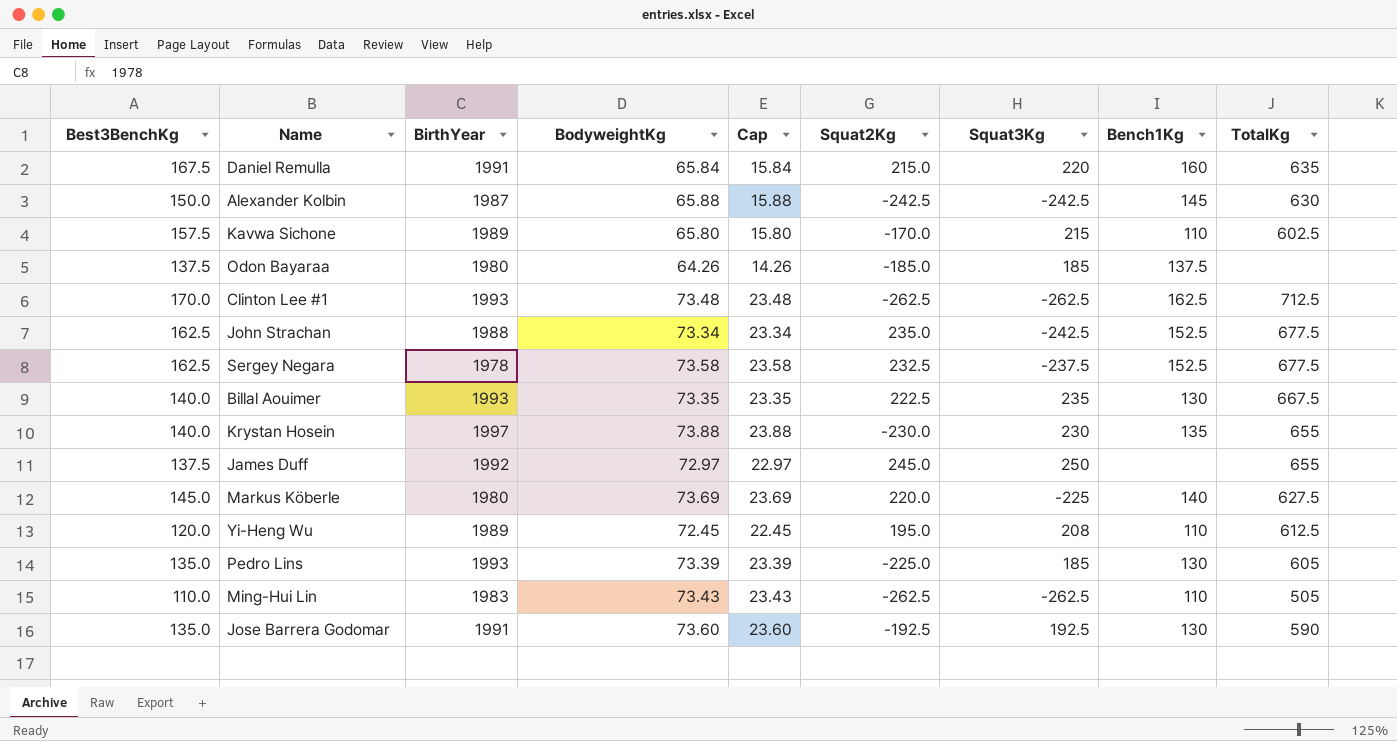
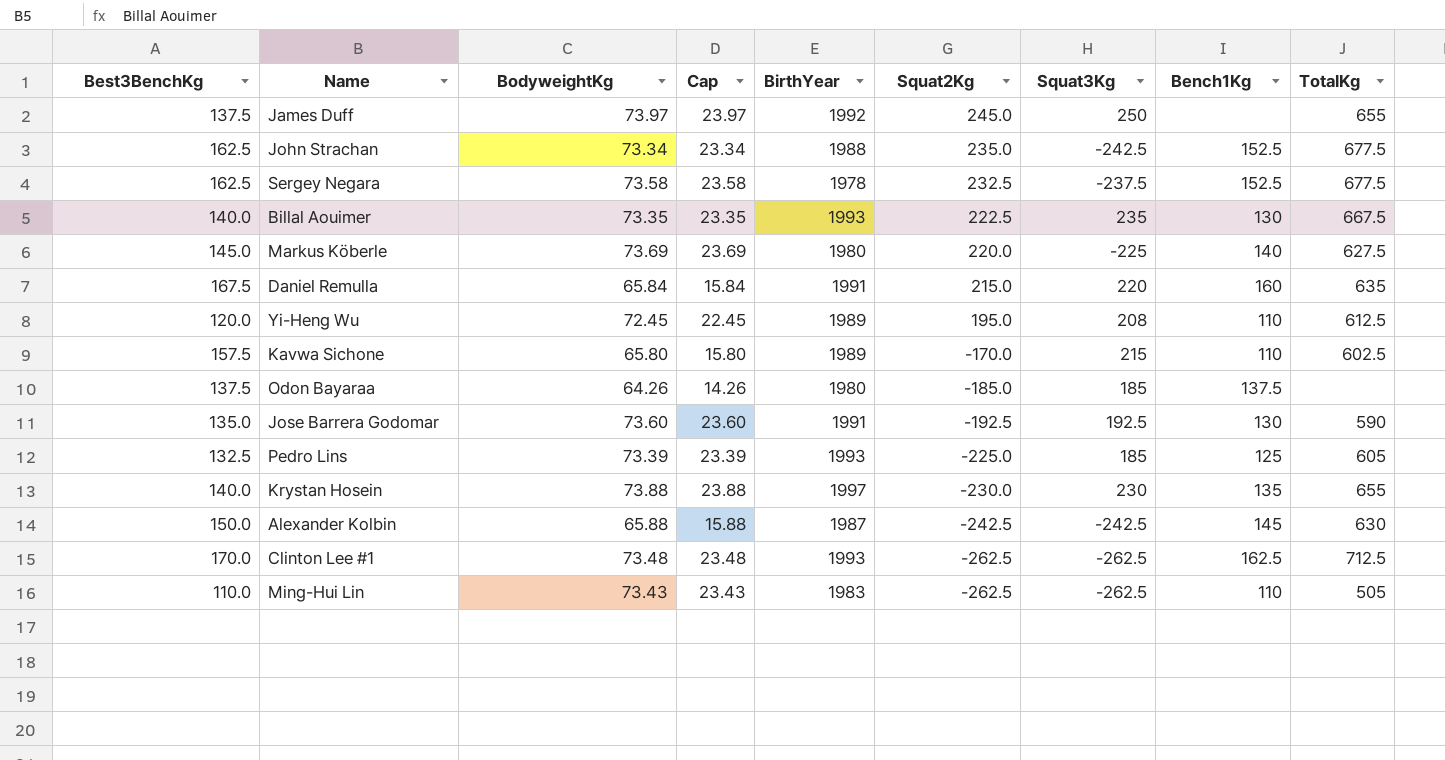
row order: none -> Squat2Kg descending
column BirthYear | position: 3 -> 5
James Duff | BodyweightKg: 72.97 -> 73.97
James Duff | Cap: 22.97 -> 23.97
Pedro Lins | Best3BenchKg: 135.0 -> 132.5
Pedro Lins | Bench1Kg: 130 -> 125

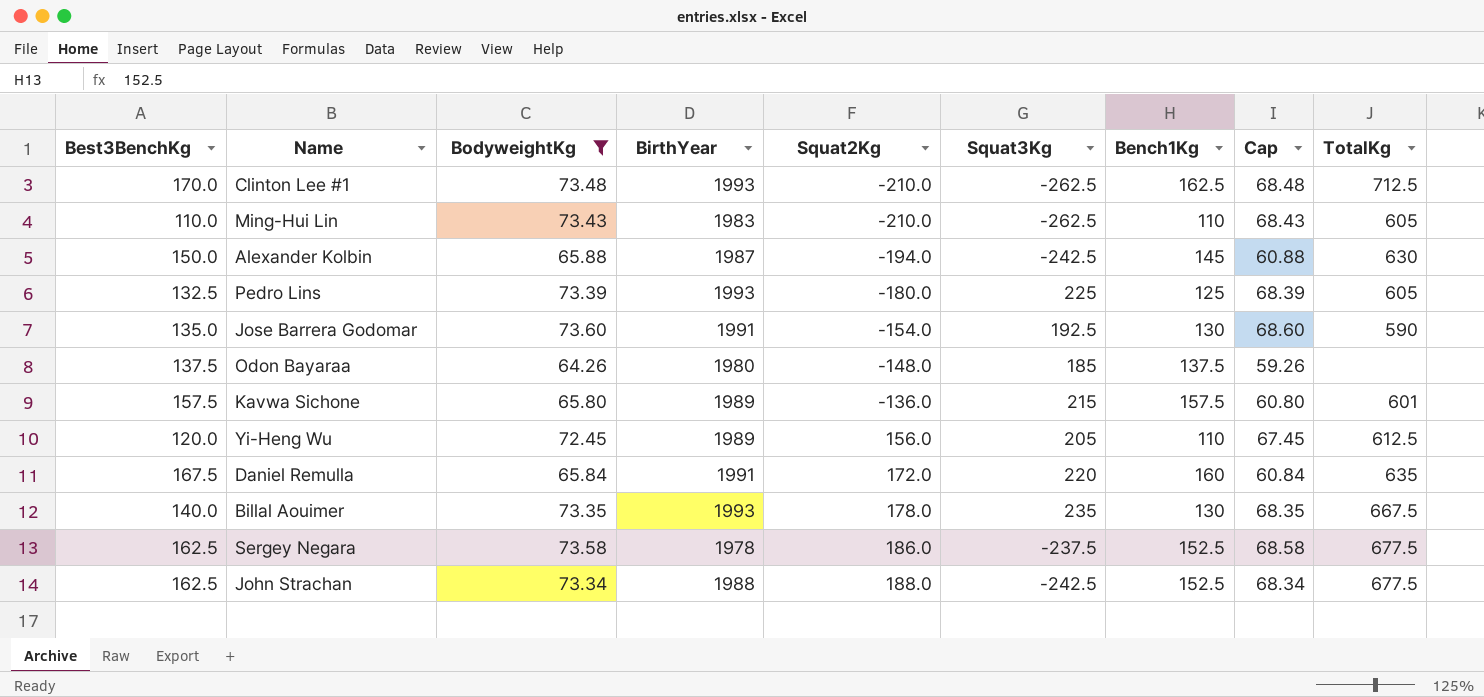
filter: none -> BodyweightKg <= 73.60
row order: Squat2Kg descending -> Squat2Kg ascending
column Cap | formula: [BodyweightKg] - 50 -> [BodyweightKg] - 5
column Cap | position: 4 -> 8
Clinton Lee #1 | Squat2Kg: -262.5 -> -210.0
Ming-Hui Lin | Squat2Kg: -262.5 -> -210.0
Ming-Hui Lin | TotalKg: 505 -> 605
Alexander Kolbin | Squat2Kg: -242.5 -> -194.0
Pedro Lins | Squat2Kg: -225.0 -> -180.0
Pedro Lins | Squat3Kg: 185 -> 225
Jose Barrera Godomar | Squat2Kg: -192.5 -> -154.0
Odon Bayaraa | Squat2Kg: -185.0 -> -148.0
Kavwa Sichone | Squat2Kg: -170.0 -> -136.0
Kavwa Sichone | Bench1Kg: 110 -> 157.5
Kavwa Sichone | TotalKg: 602.5 -> 601
Yi-Heng Wu | Squat2Kg: 195.0 -> 156.0
Yi-Heng Wu | Squat3Kg: 208 -> 205
Daniel Remulla | Squat2Kg: 215.0 -> 172.0
Billal Aouimer | Squat2Kg: 222.5 -> 178.0
Sergey Negara | Squat2Kg: 232.5 -> 186.0
John Strachan | Squat2Kg: 235.0 -> 188.0

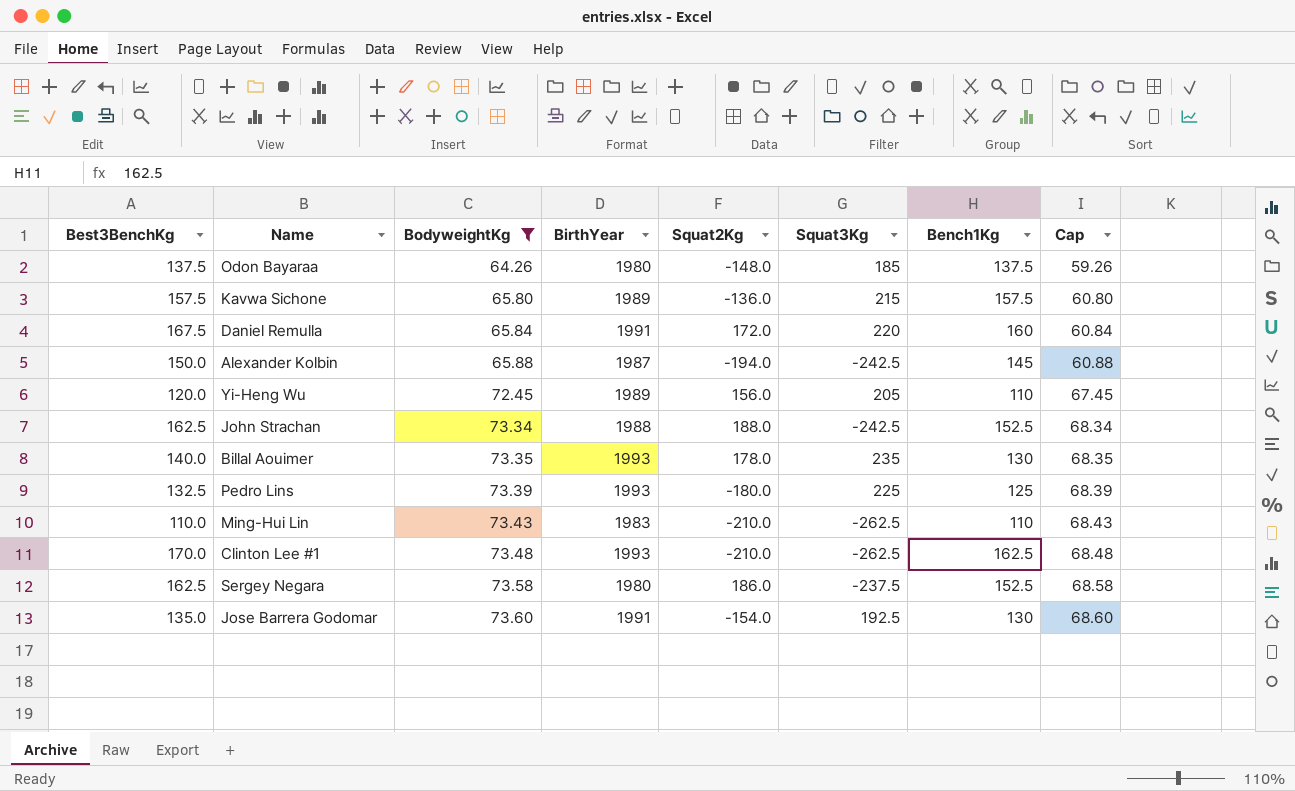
row order: Squat2Kg ascending -> BodyweightKg ascending
column TotalKg | position: 9 -> none
Sergey Negara | BirthYear: 1978 -> 1980

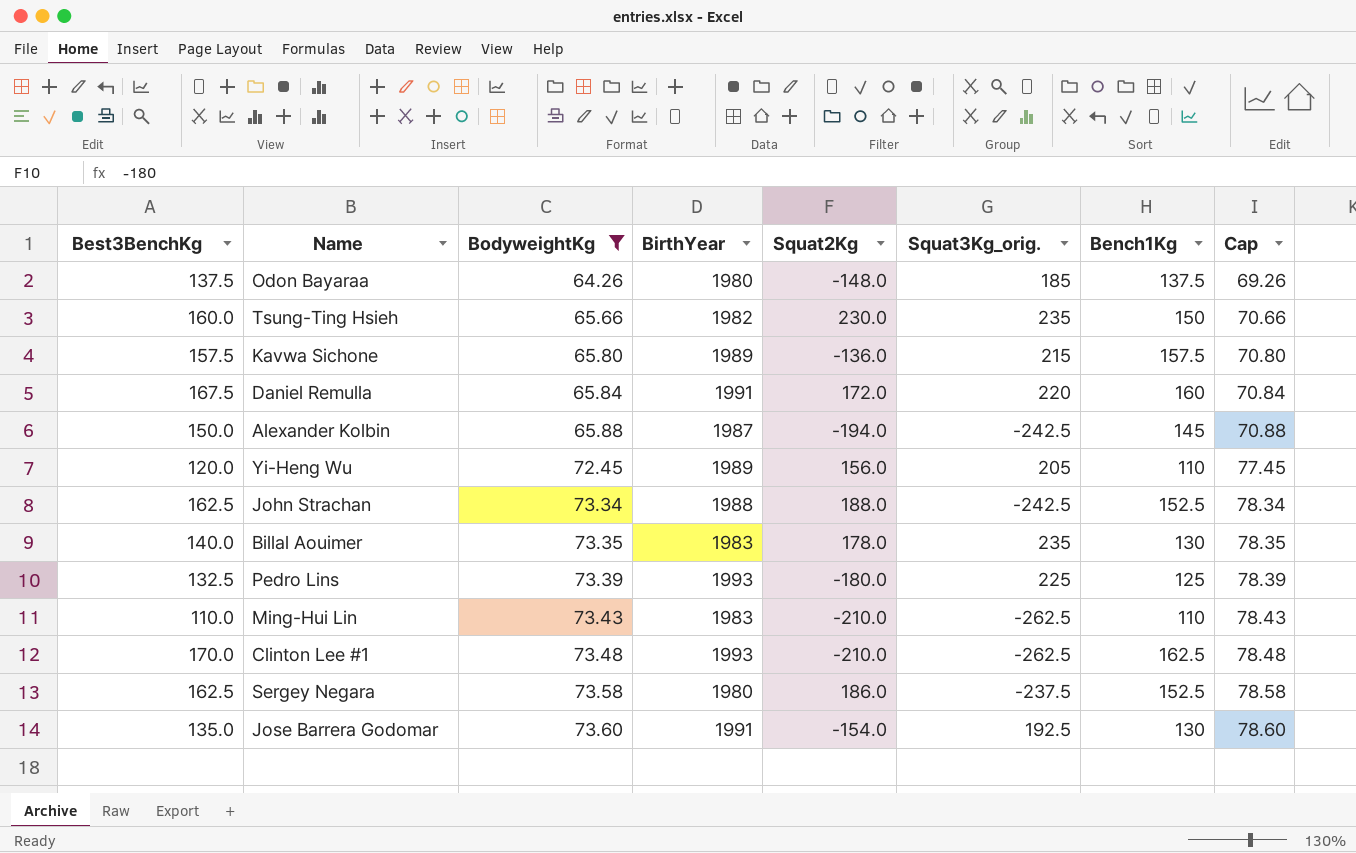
column name: Squat3Kg -> Squat3Kg_orig.
column Cap | formula: [BodyweightKg] - 5 -> [BodyweightKg] + 5
row Tsung-Ting Hsieh: none -> 160.0 | 65.66 | 1982 | 230.0 | 235 | 150 | 70.66
Billal Aouimer | BirthYear: 1993 -> 1983

